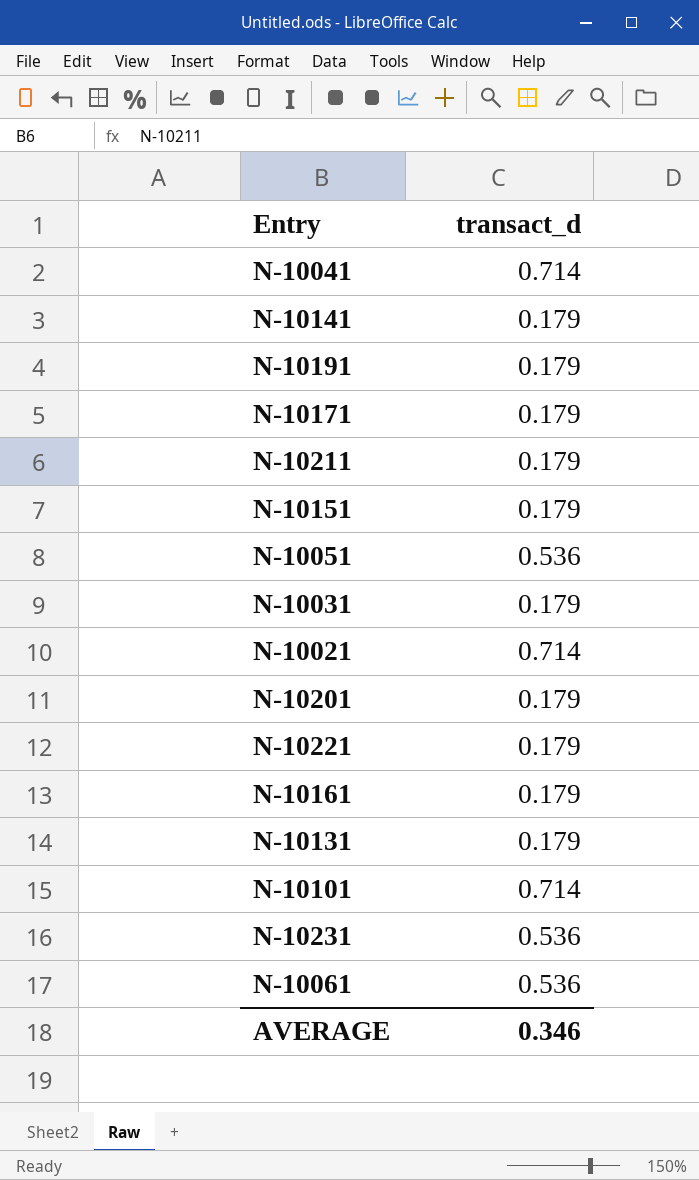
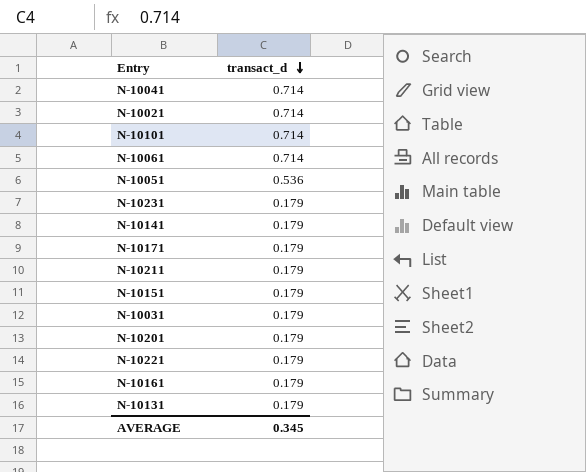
row order: none -> transact_d descending
row N-10191: 0.179 -> none
N-10061 | transact_d: 0.536 -> 0.714
N-10231 | transact_d: 0.536 -> 0.179
AVERAGE | transact_d: 0.346 -> 0.345

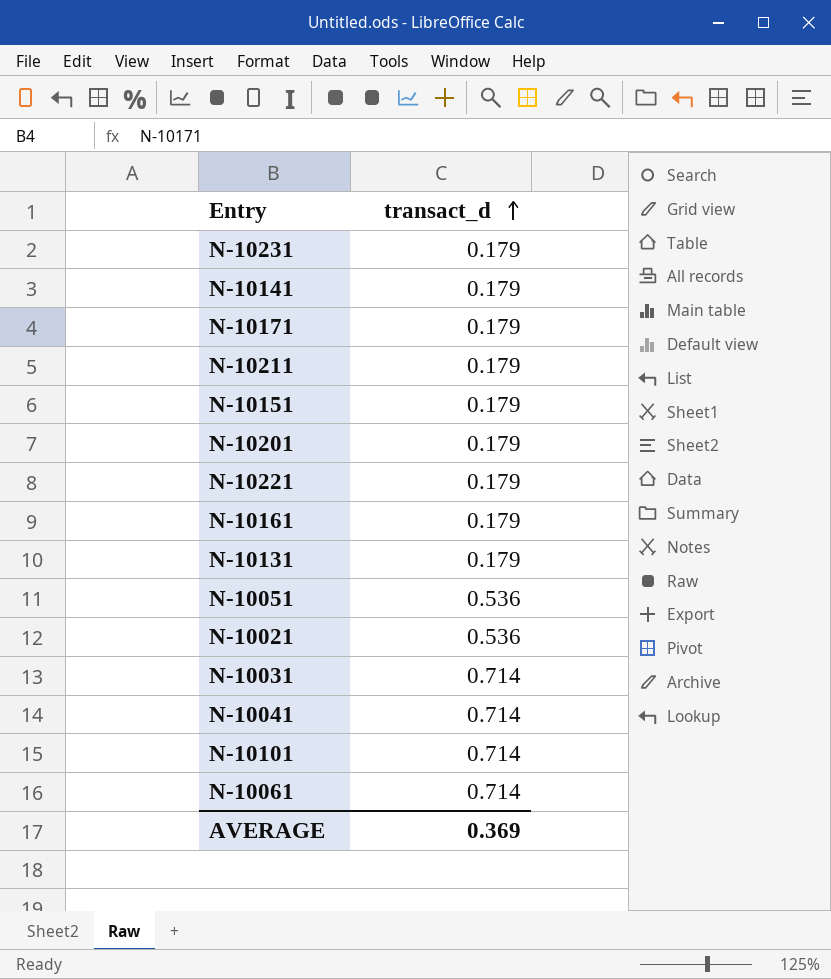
row order: transact_d descending -> transact_d ascending
N-10021 | transact_d: 0.714 -> 0.536
N-10031 | transact_d: 0.179 -> 0.714
AVERAGE | transact_d: 0.345 -> 0.369

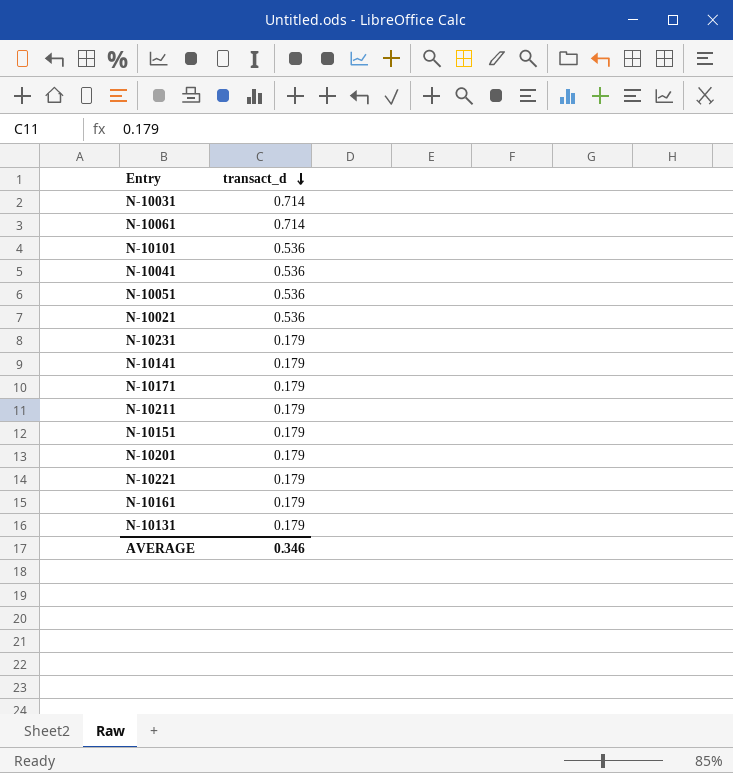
row order: transact_d ascending -> transact_d descending
N-10101 | transact_d: 0.714 -> 0.536
N-10041 | transact_d: 0.714 -> 0.536
AVERAGE | transact_d: 0.369 -> 0.346

